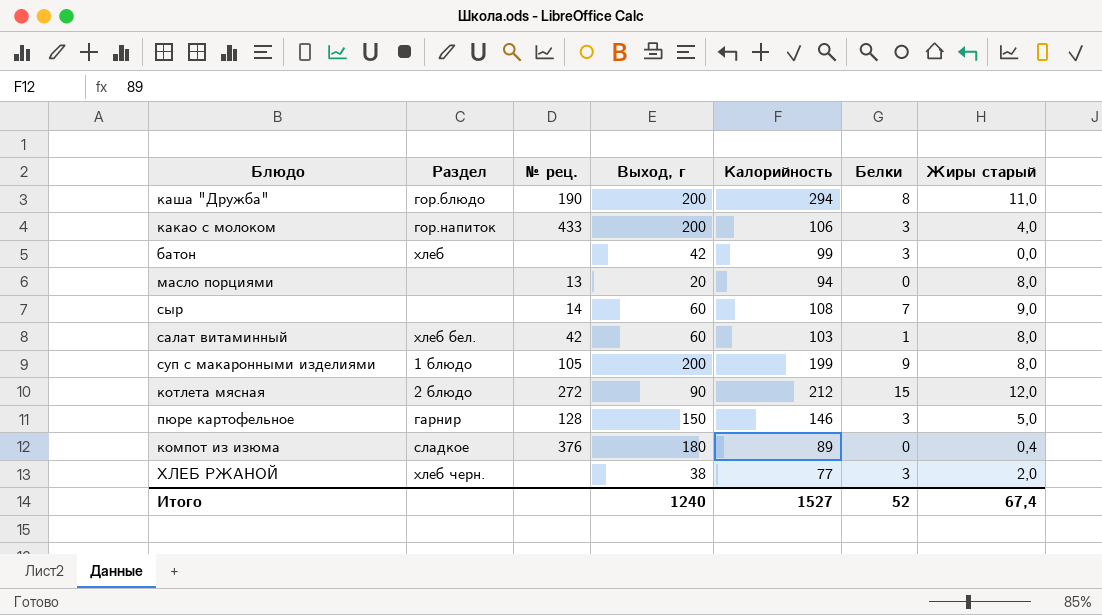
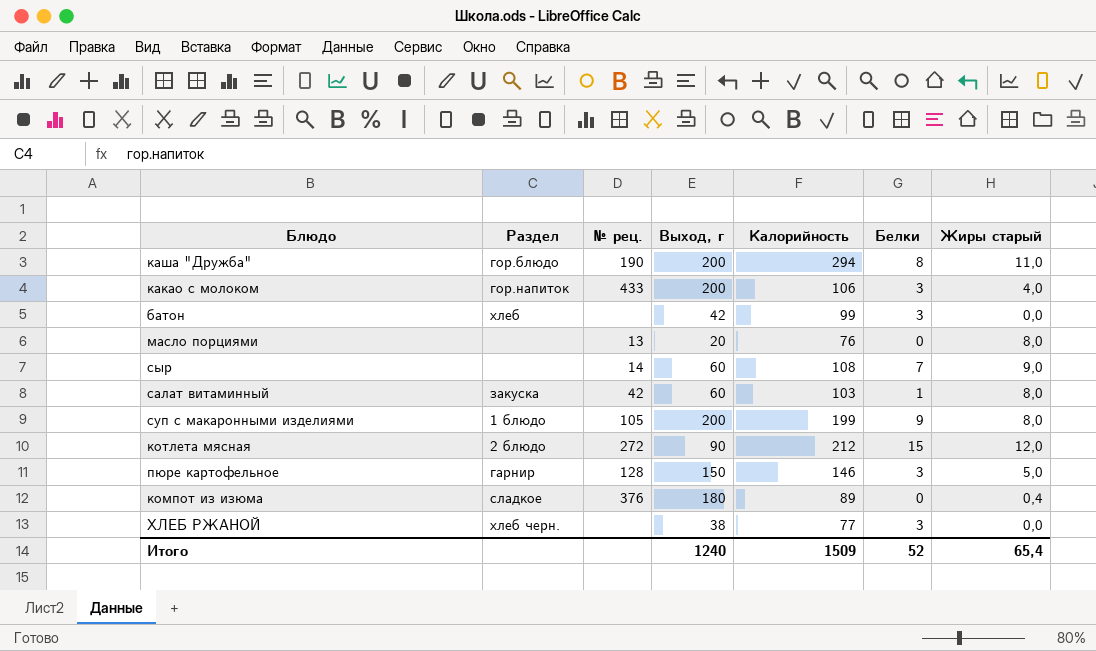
масло порциями | Калорийность: 94 -> 76
салат витаминный | Раздел: хлеб бел. -> закуска
ХЛЕБ РЖАНОЙ | Жиры старый: 2,0 -> 0,0
Итого | Калорийность: 1527 -> 1509
Итого | Жиры старый: 67,4 -> 65,4

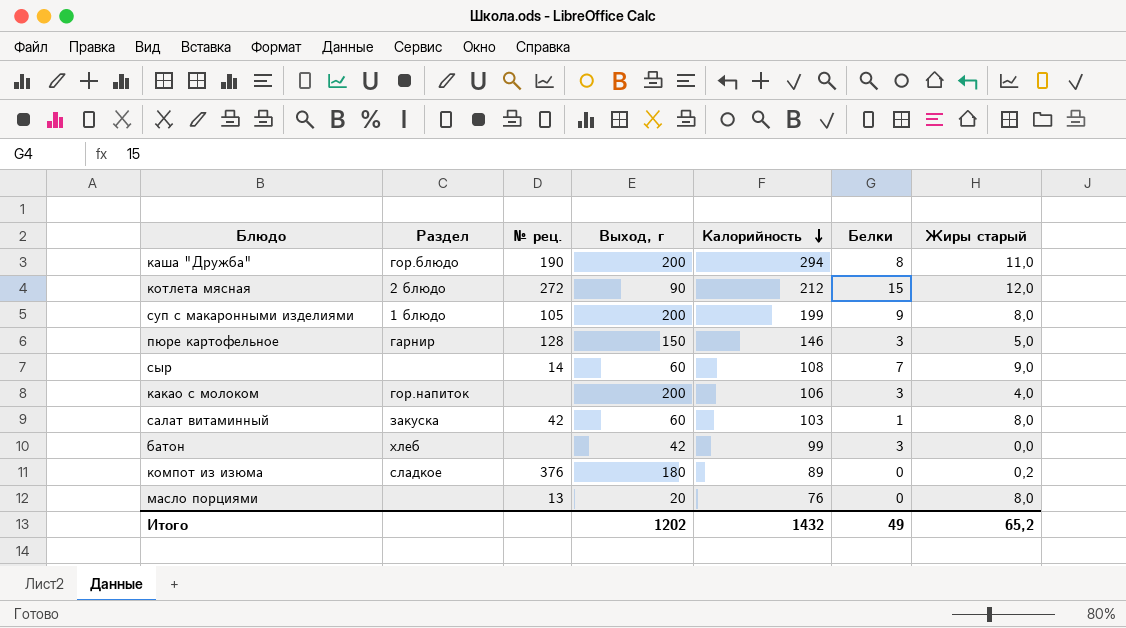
row order: none -> Калорийность descending
row ХЛЕБ РЖАНОЙ: хлеб черн. | none | 38 | 77 | 3 | 0,0 -> none
какао с молоком | № рец.: 433 -> none
компот из изюма | Жиры старый: 0,4 -> 0,2
Итого | Выход, г: 1240 -> 1202
Итого | Калорийность: 1509 -> 1432
Итого | Белки: 52 -> 49
Итого | Жиры старый: 65,4 -> 65,2

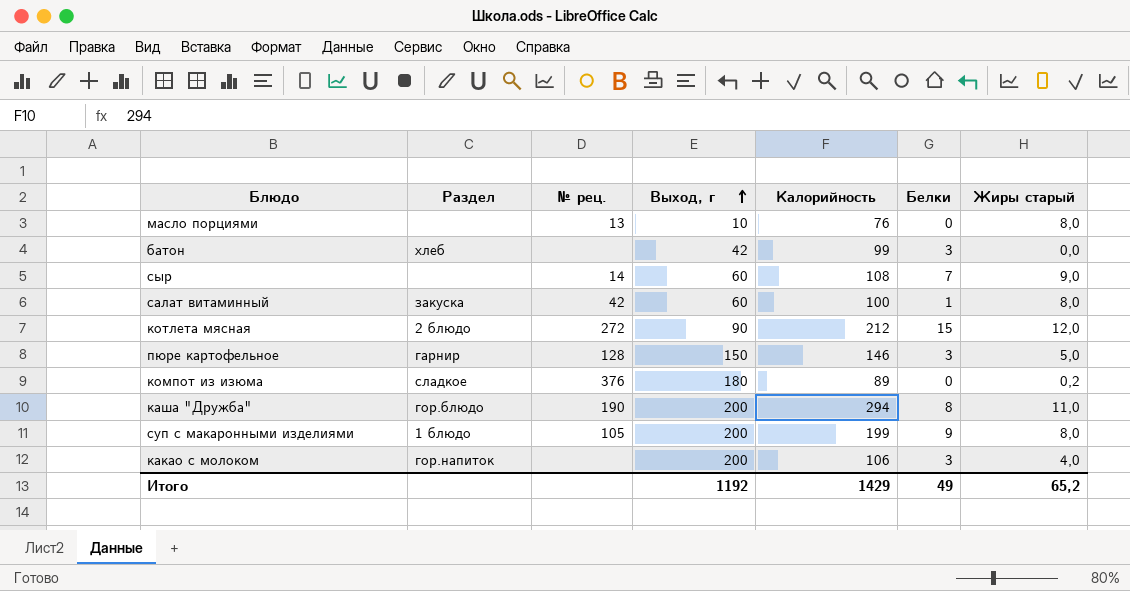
row order: Калорийность descending -> Выход, г ascending
масло порциями | Выход, г: 20 -> 10
салат витаминный | Калорийность: 103 -> 100
Итого | Выход, г: 1202 -> 1192
Итого | Калорийность: 1432 -> 1429

